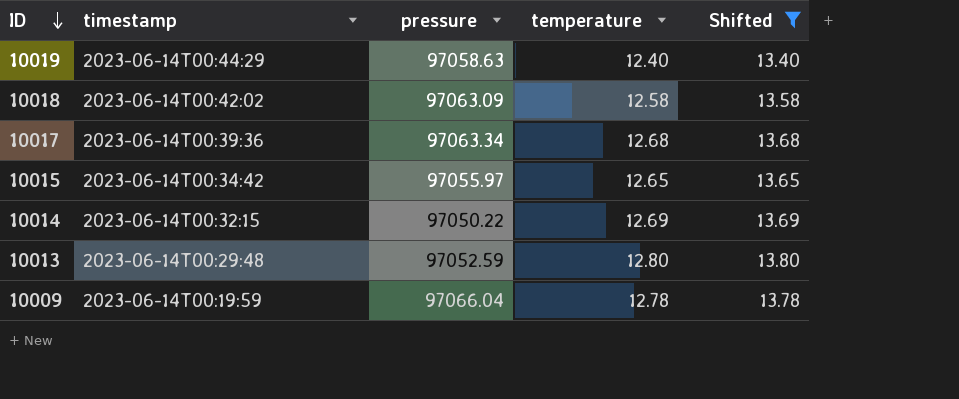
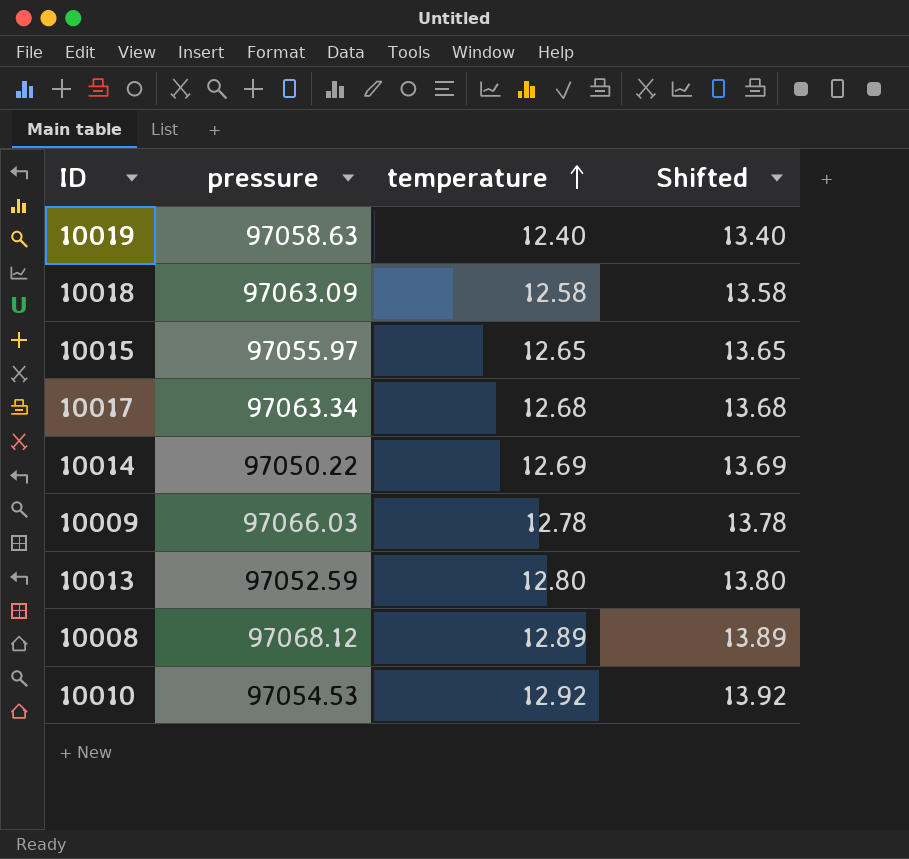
filter: Shifted <= 13.80 -> none
row order: ID descending -> temperature ascending
column timestamp | position: 2 -> none
10009 | pressure: 97066.04 -> 97066.03

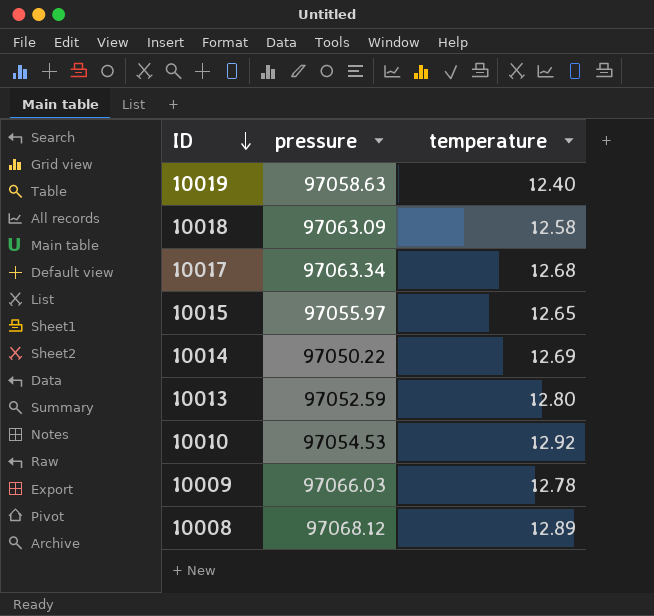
row order: temperature ascending -> ID descending
column Shifted | formula: [temperature] + 1 -> none

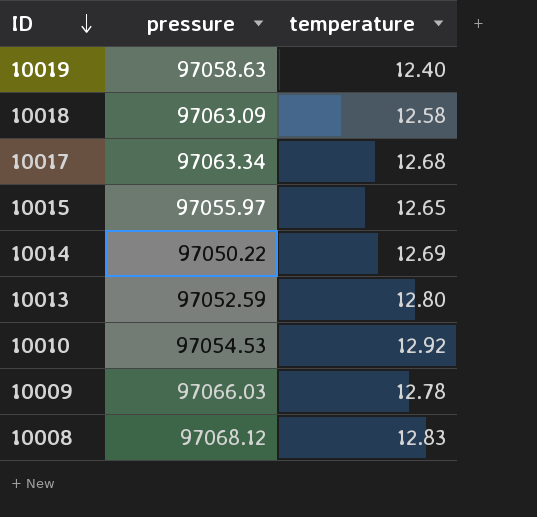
10008 | temperature: 12.89 -> 12.83

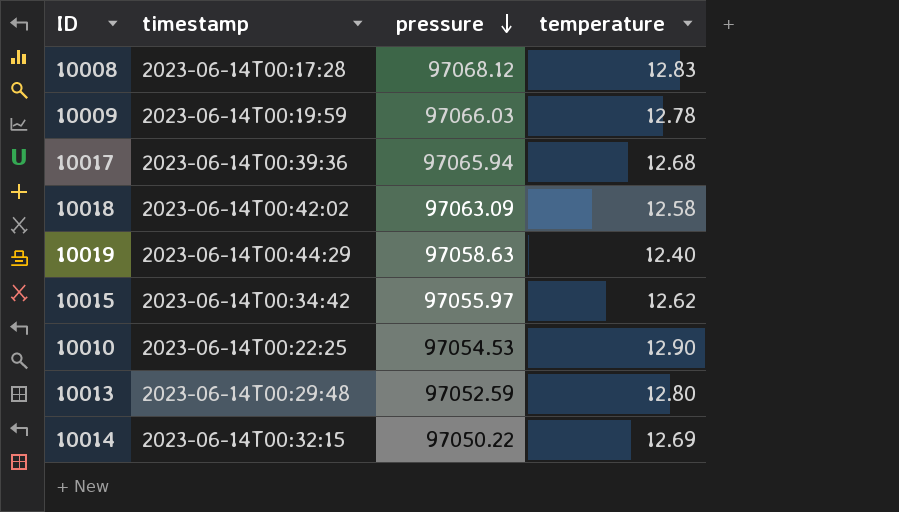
row order: ID descending -> pressure descending
column timestamp | position: none -> 2
10017 | pressure: 97063.34 -> 97065.94
10015 | temperature: 12.65 -> 12.62
10010 | temperature: 12.92 -> 12.90

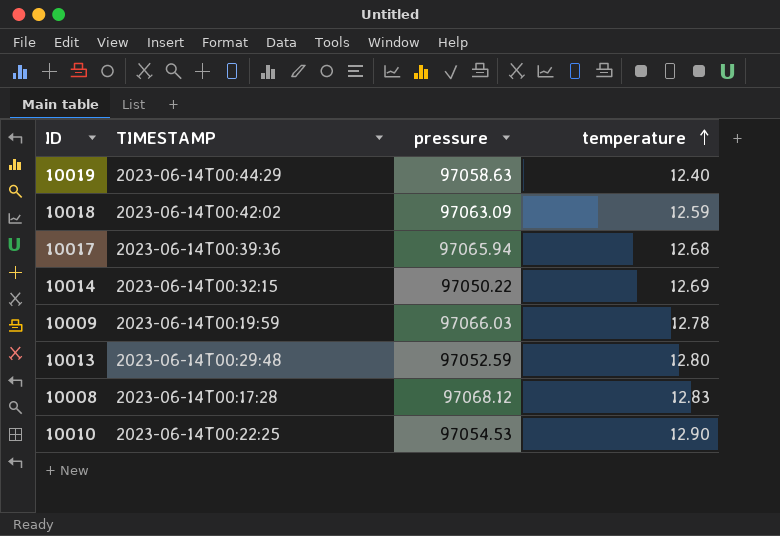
row order: pressure descending -> temperature ascending
column name: timestamp -> TIMESTAMP
row 10015: 2023-06-14T00:34:42 | 97055.97 | 12.62 -> none
10018 | temperature: 12.58 -> 12.59

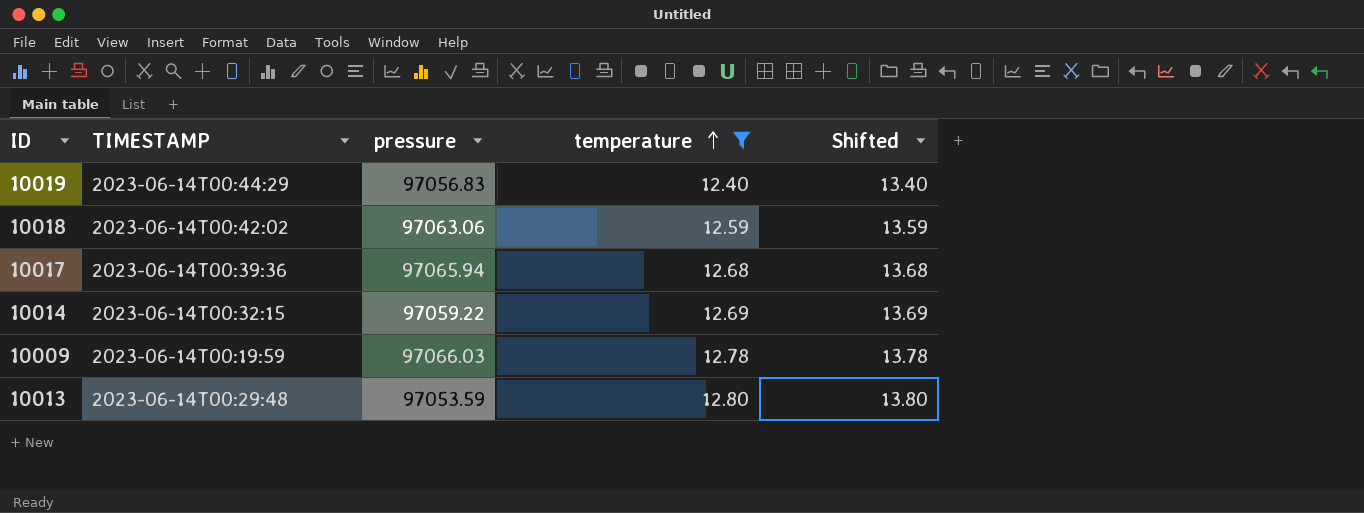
filter: none -> temperature <= 12.80
column Shifted | formula: none -> [temperature] + 1
10019 | pressure: 97058.63 -> 97056.83
10018 | pressure: 97063.09 -> 97063.06
10014 | pressure: 97050.22 -> 97059.22
10013 | pressure: 97052.59 -> 97053.59

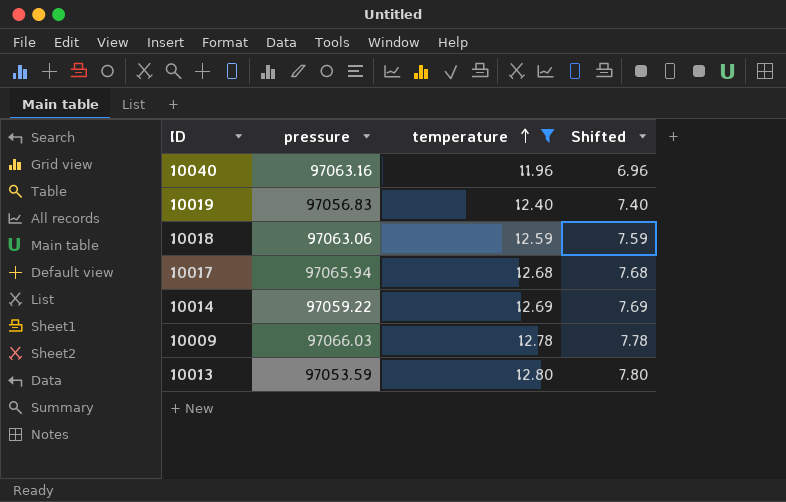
column TIMESTAMP | position: 2 -> none
column Shifted | formula: [temperature] + 1 -> [temperature] - 5
row 10040: none -> 97063.16 | 11.96 | 6.96

